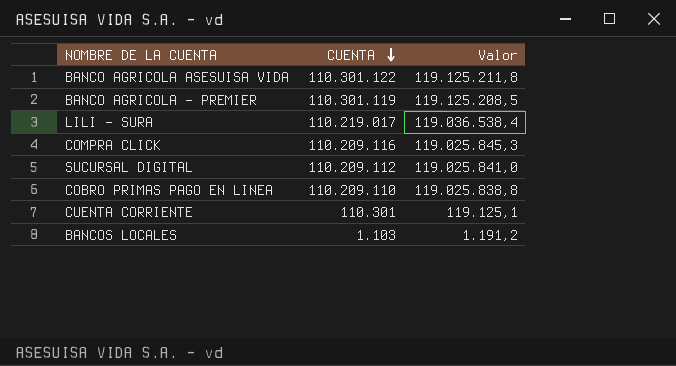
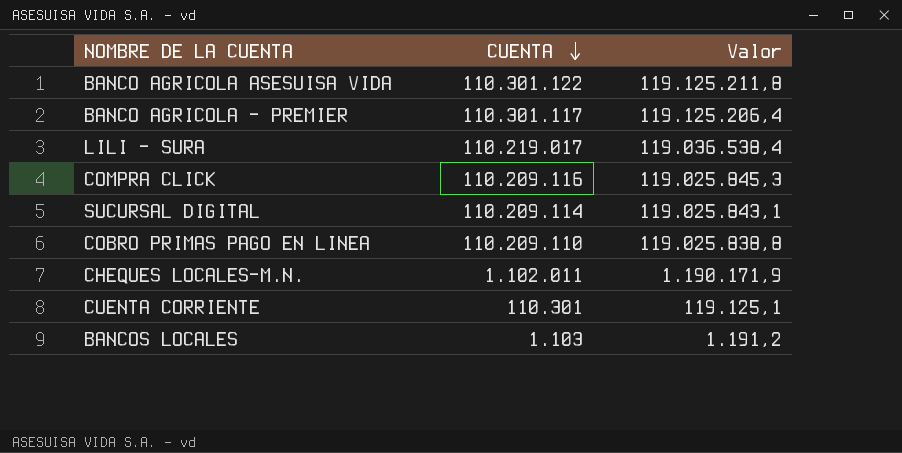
BANCO AGRICOLA - PREMIER | CUENTA: 110.301.119 -> 110.301.117
BANCO AGRICOLA - PREMIER | Valor: 119.125.208,5 -> 119.125.206,4
SUCURSAL DIGITAL | CUENTA: 110.209.112 -> 110.209.114
SUCURSAL DIGITAL | Valor: 119.025.841,0 -> 119.025.843,1
row CHEQUES LOCALES-M.N.: none -> 1.102.011 | 1.190.171,9

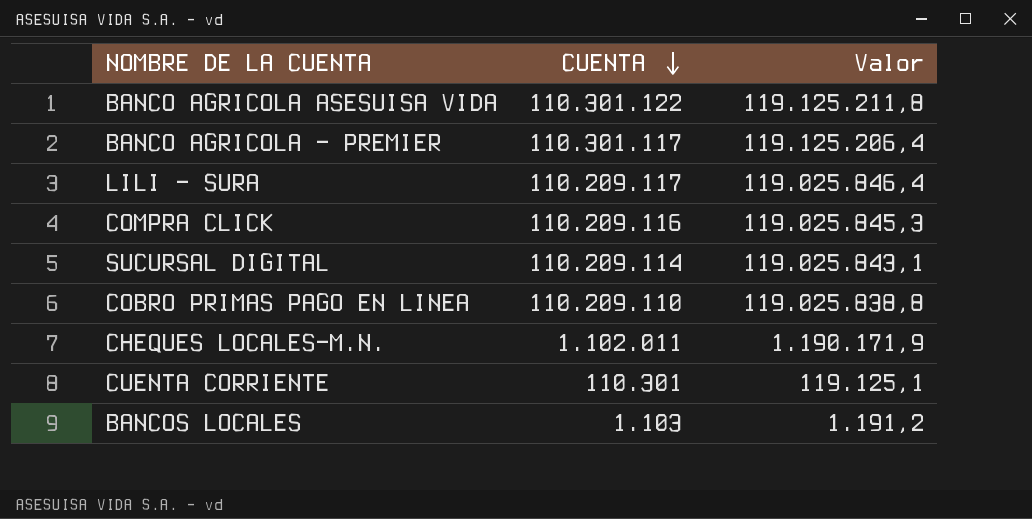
LILI - SURA | CUENTA: 110.219.017 -> 110.209.117
LILI - SURA | Valor: 119.036.538,4 -> 119.025.846,4

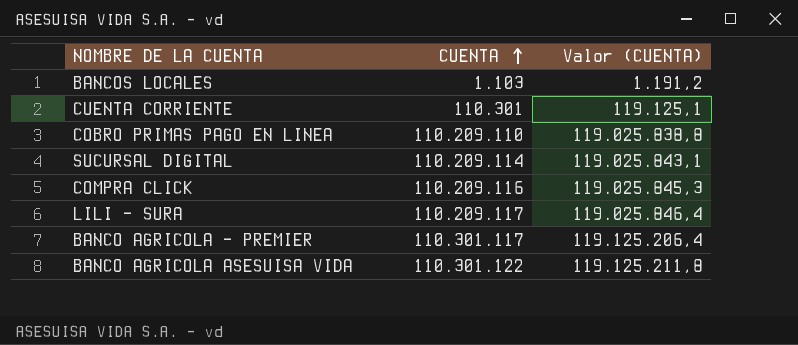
row order: CUENTA descending -> CUENTA ascending
column name: Valor -> Valor (CUENTA)
row CHEQUES LOCALES-M.N.: 1.102.011 | 1.190.171,9 -> none

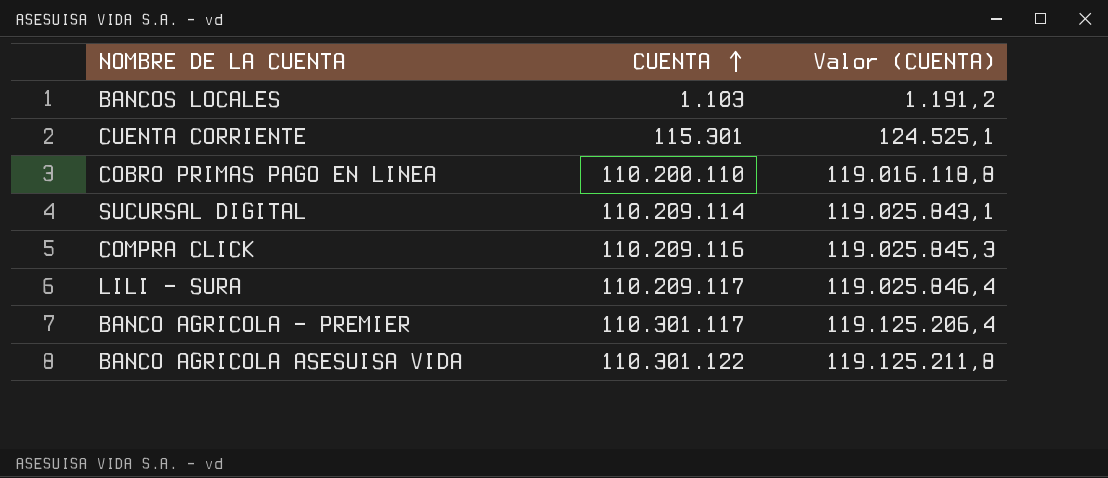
CUENTA CORRIENTE | CUENTA: 110.301 -> 115.301
CUENTA CORRIENTE | Valor (CUENTA): 119.125,1 -> 124.525,1
COBRO PRIMAS PAGO EN LINEA | CUENTA: 110.209.110 -> 110.200.110
COBRO PRIMAS PAGO EN LINEA | Valor (CUENTA): 119.025.838,8 -> 119.016.118,8

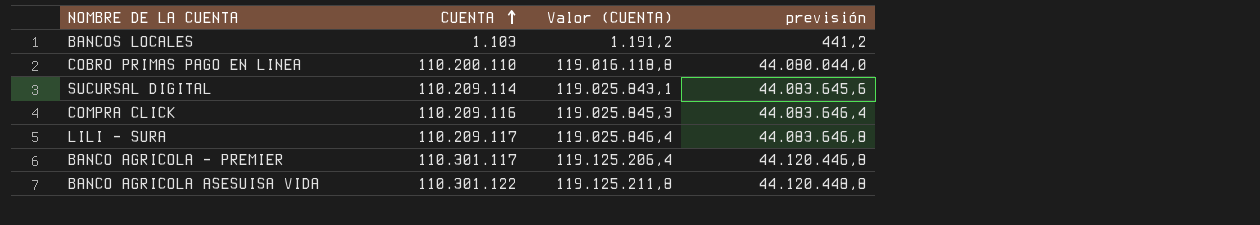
column previsión | formula: none -> [CUENTA] * 0,4
row CUENTA CORRIENTE: 115.301 | 124.525,1 -> none

